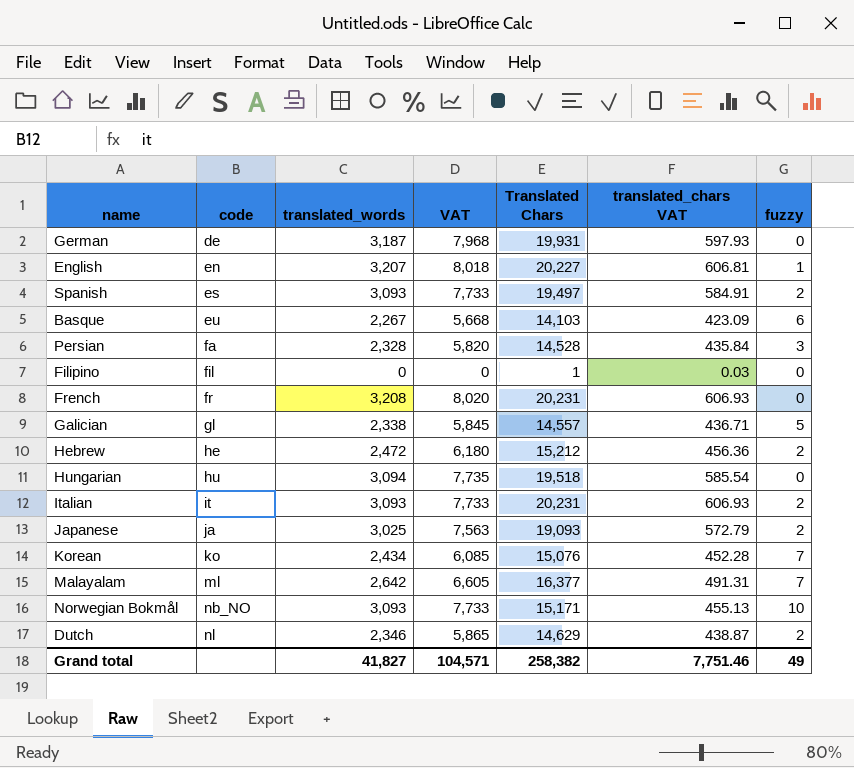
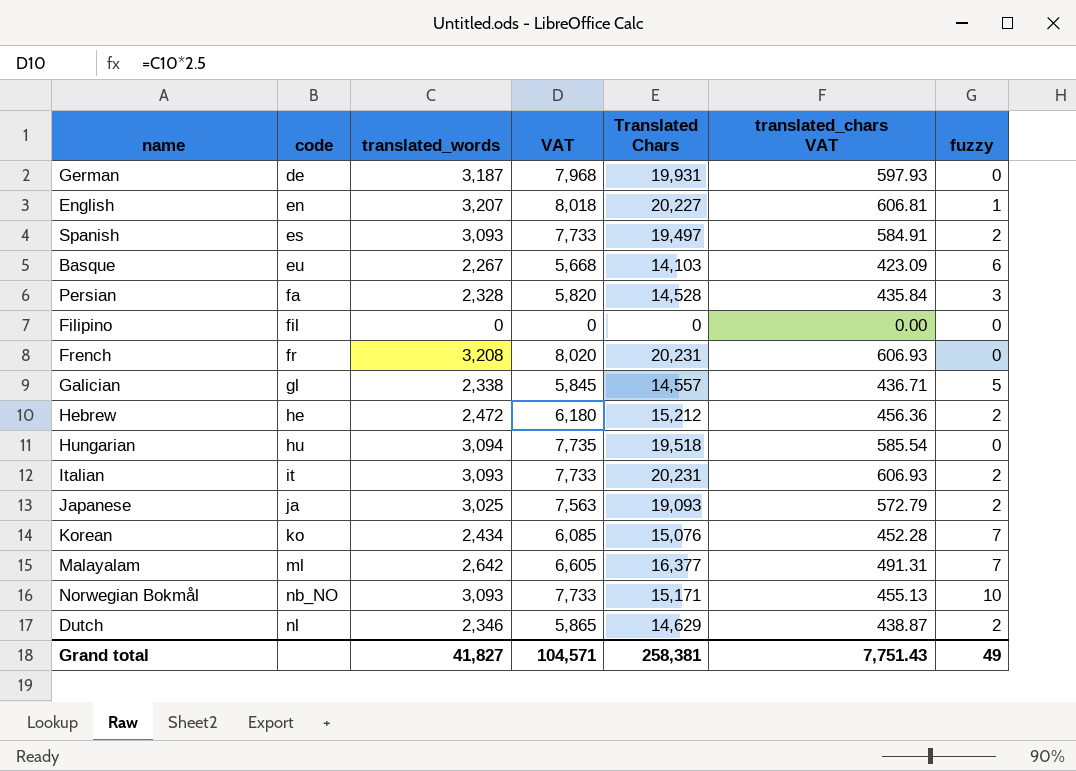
Filipino | Translated Chars: 1 -> 0
Filipino | translated_chars VAT: 0.03 -> 0.00
Grand total | Translated Chars: 258,382 -> 258,381
Grand total | translated_chars VAT: 7,751.46 -> 7,751.43

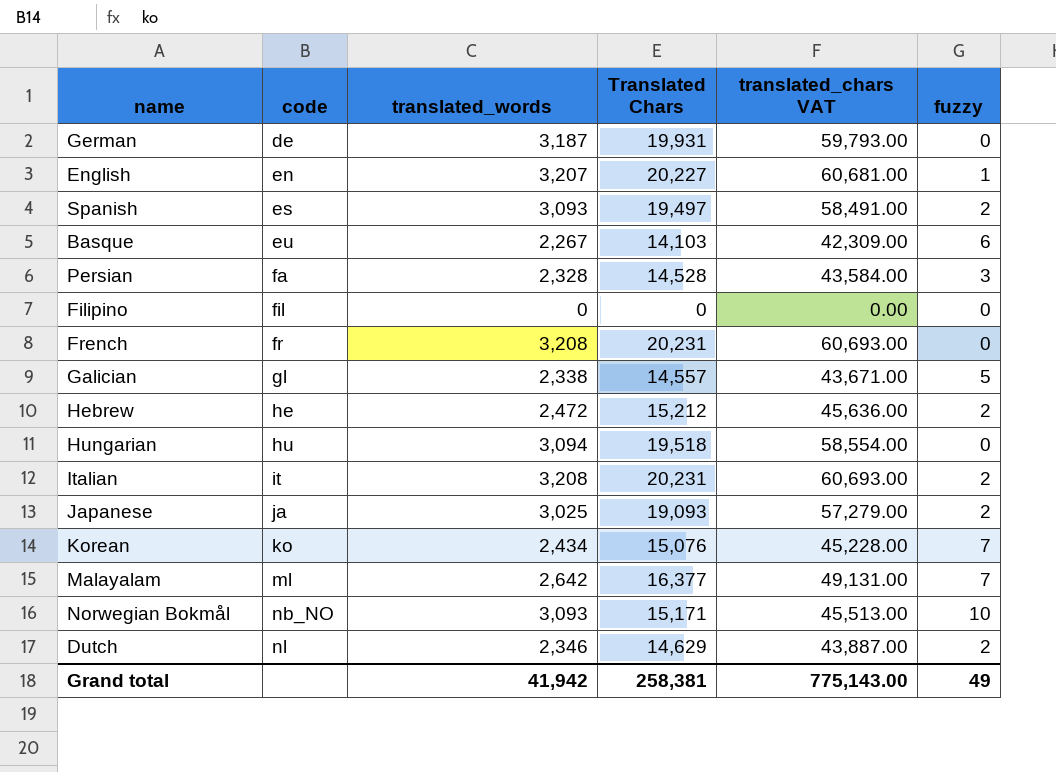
column VAT | formula: [translated_words] * 2.5 -> none
column translated_chars VAT | formula: [Translated Chars] * 0.03 -> [Translated Chars] * 3
Italian | translated_words: 3,093 -> 3,208
Grand total | translated_words: 41,827 -> 41,942
Grand total | translated_chars VAT: 7,751.43 -> 775,143.00

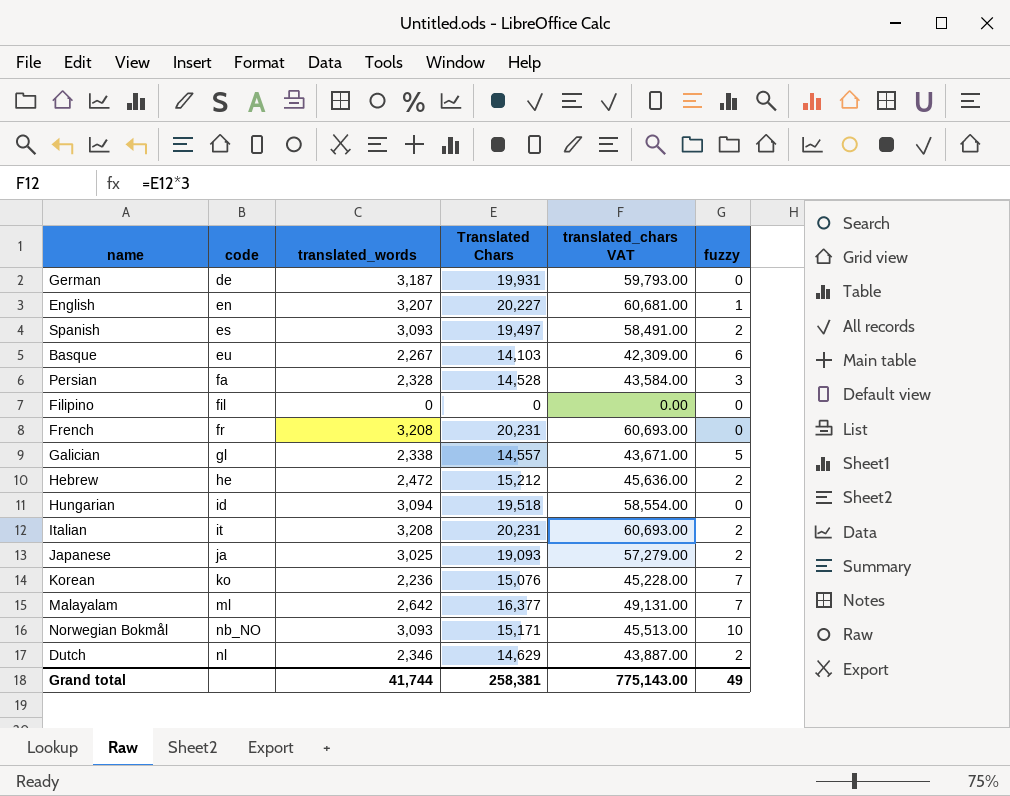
Hungarian | code: hu -> id
Korean | translated_words: 2,434 -> 2,236
Grand total | translated_words: 41,942 -> 41,744

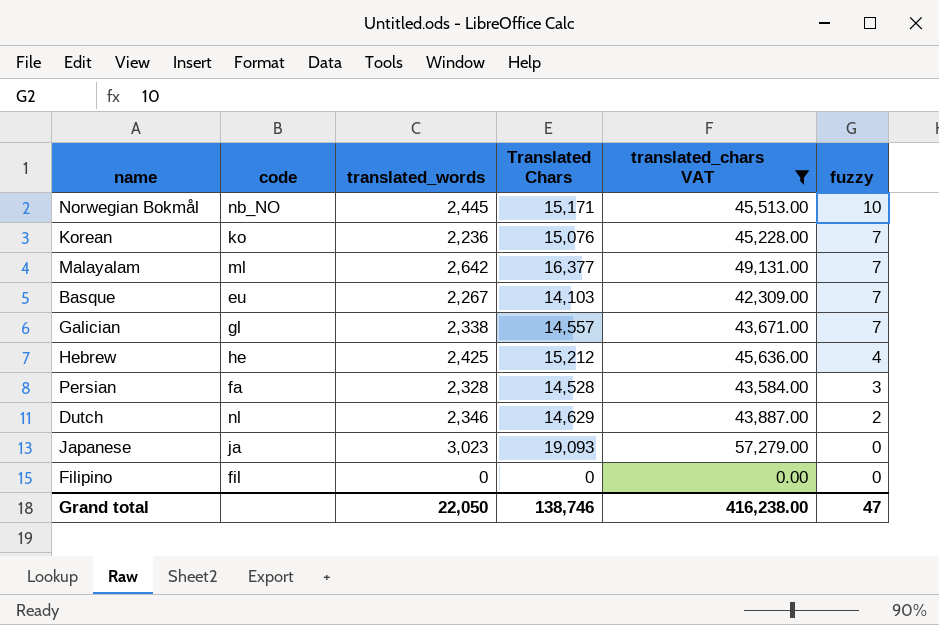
filter: none -> translated_chars VAT <= 57,279.00
row order: code ascending -> fuzzy descending
Norwegian Bokmål | translated_words: 3,093 -> 2,445
Basque | fuzzy: 6 -> 7
Galician | fuzzy: 5 -> 7
Hebrew | translated_words: 2,472 -> 2,425
Hebrew | fuzzy: 2 -> 4
Japanese | translated_words: 3,025 -> 3,023
Japanese | fuzzy: 2 -> 0
Grand total | translated_words: 41,744 -> 22,050
Grand total | Translated Chars: 258,381 -> 138,746
Grand total | translated_chars VAT: 775,143.00 -> 416,238.00
Grand total | fuzzy: 49 -> 47

